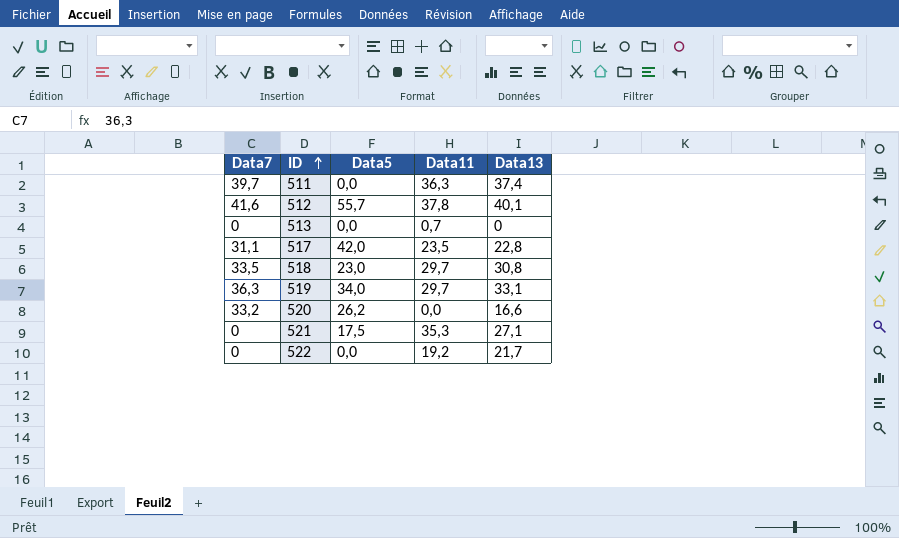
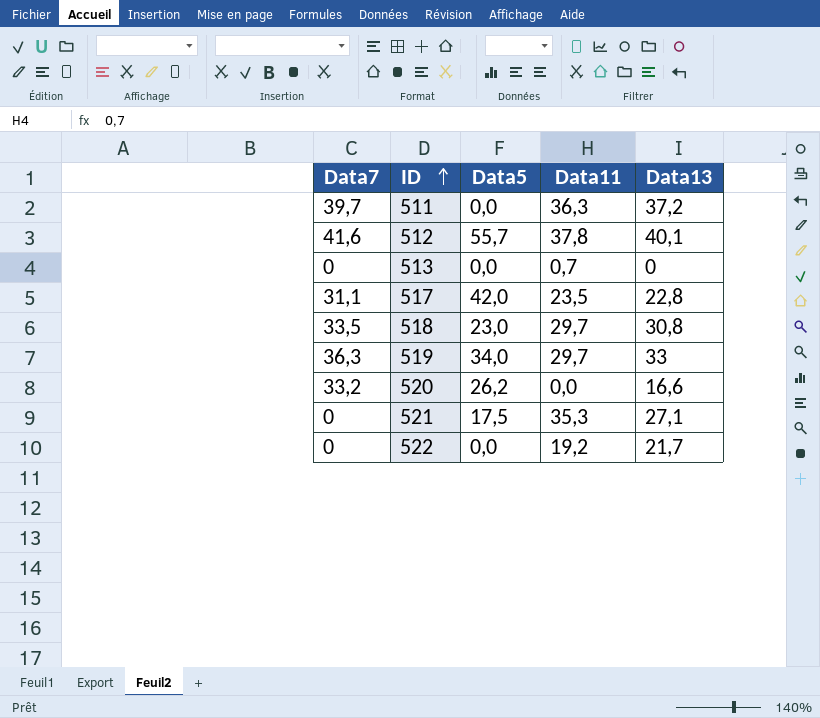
511 | Data13: 37,4 -> 37,2
519 | Data13: 33,1 -> 33

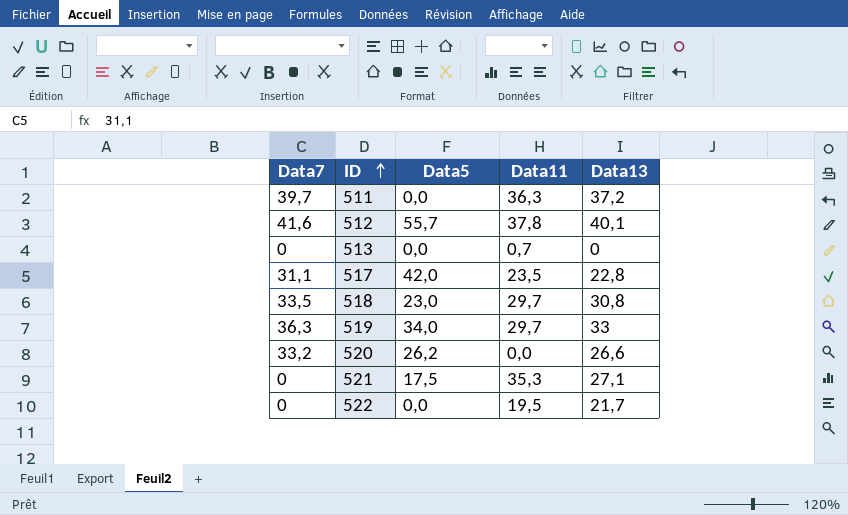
520 | Data13: 16,6 -> 26,6
522 | Data11: 19,2 -> 19,5

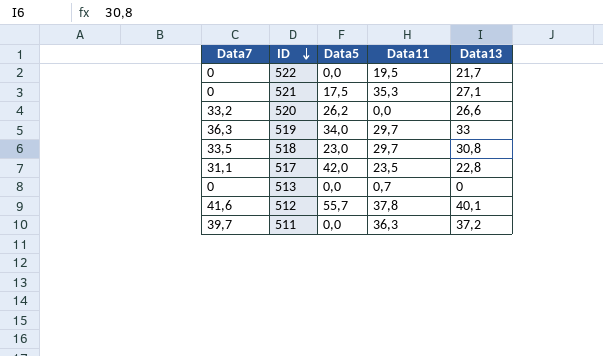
row order: ID ascending -> ID descending

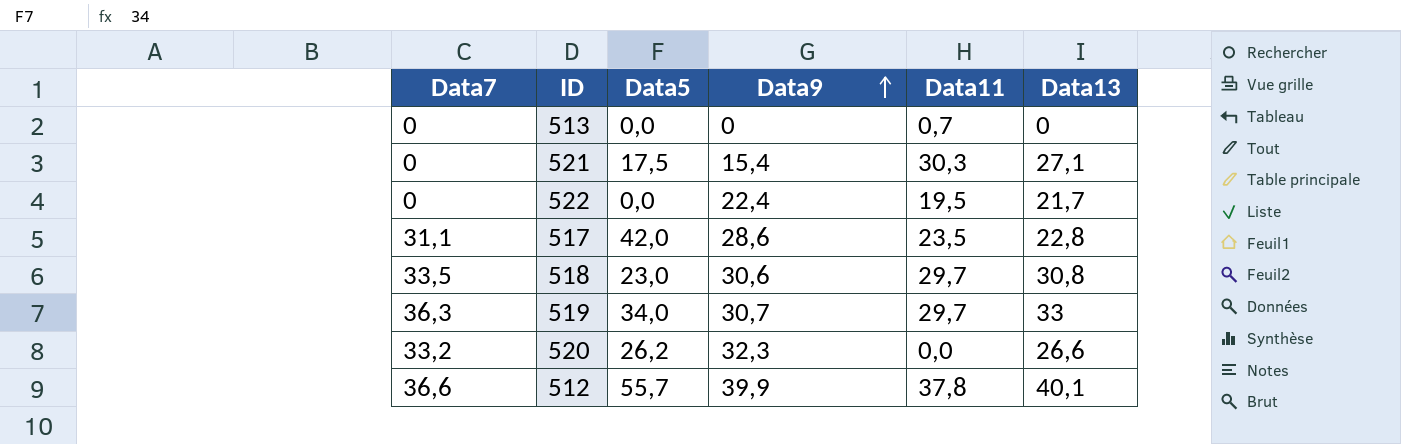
row order: ID descending -> Data9 ascending
column Data9 | position: none -> 4
row 511: 39,7 | 0,0 | 36,3 | 37,2 -> none
521 | Data11: 35,3 -> 30,3
512 | Data7: 41,6 -> 36,6

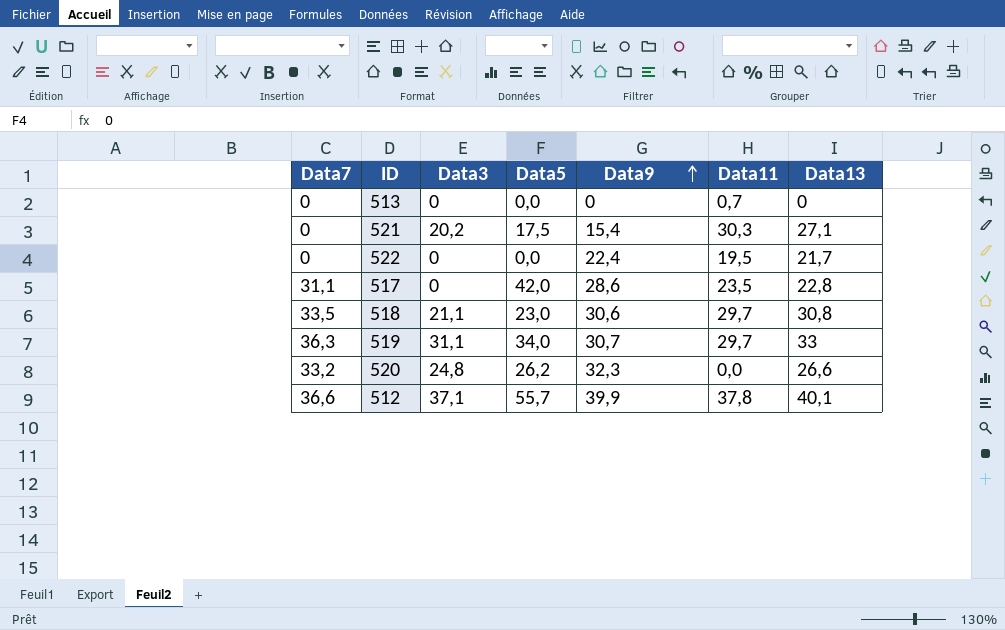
column Data3 | position: none -> 3

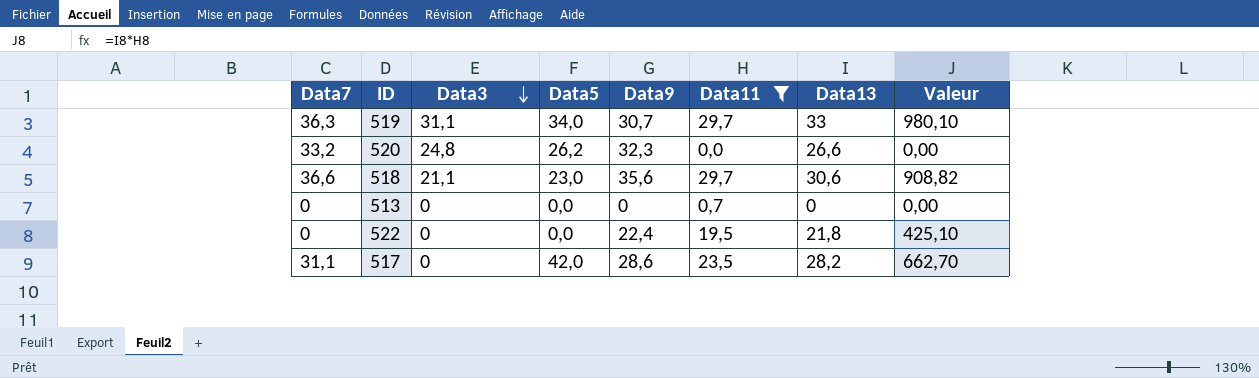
filter: none -> Data11 <= 29,7
row order: Data9 ascending -> Data3 descending
column Valeur | formula: none -> [Data11] * [Data13]
518 | Data7: 33,5 -> 36,6
518 | Data9: 30,6 -> 35,6
518 | Data13: 30,8 -> 30,6
522 | Data13: 21,7 -> 21,8
517 | Data13: 22,8 -> 28,2

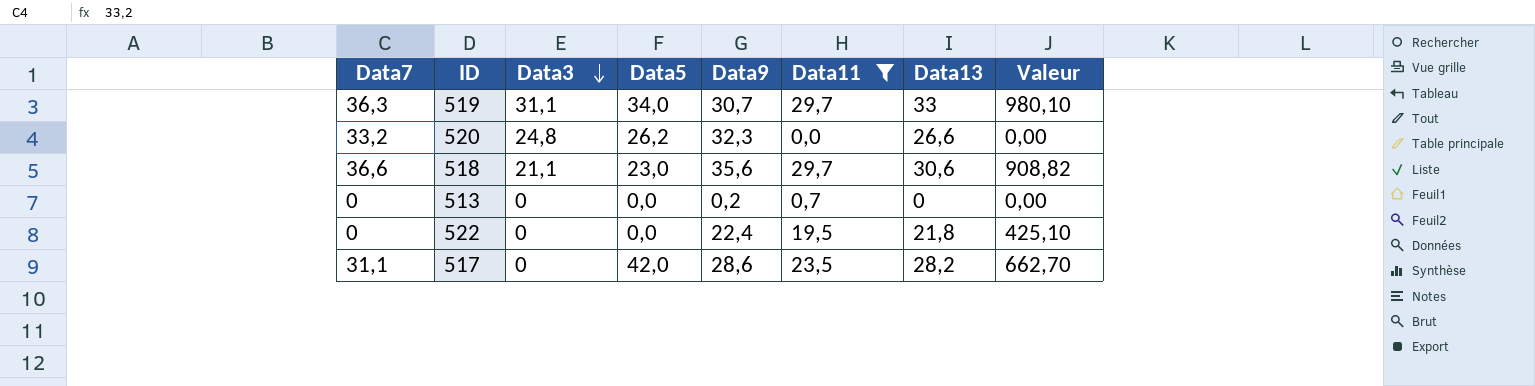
513 | Data9: 0 -> 0,2

